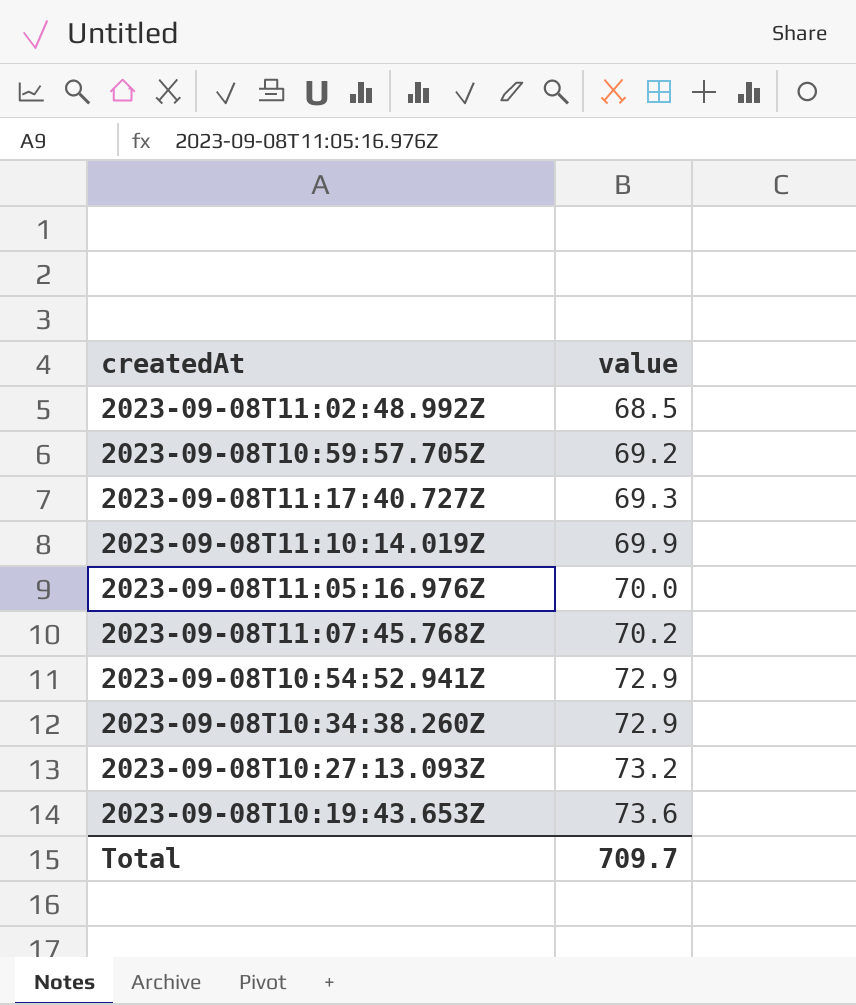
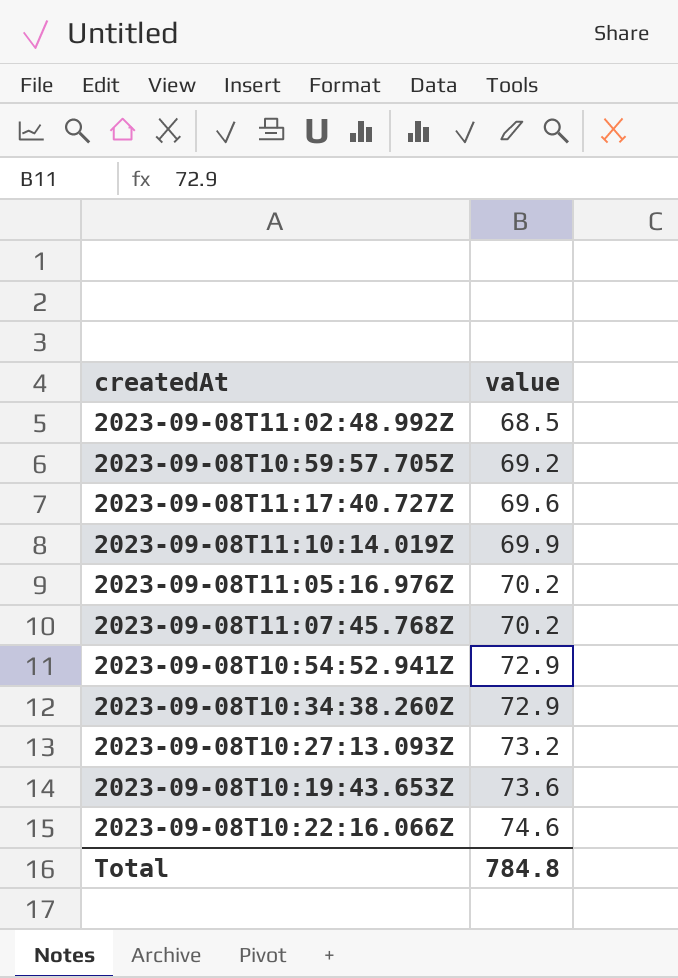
2023-09-08T11:17:40.727Z | value: 69.3 -> 69.6
2023-09-08T11:05:16.976Z | value: 70.0 -> 70.2
row 2023-09-08T10:22:16.066Z: none -> 74.6
Total | value: 709.7 -> 784.8

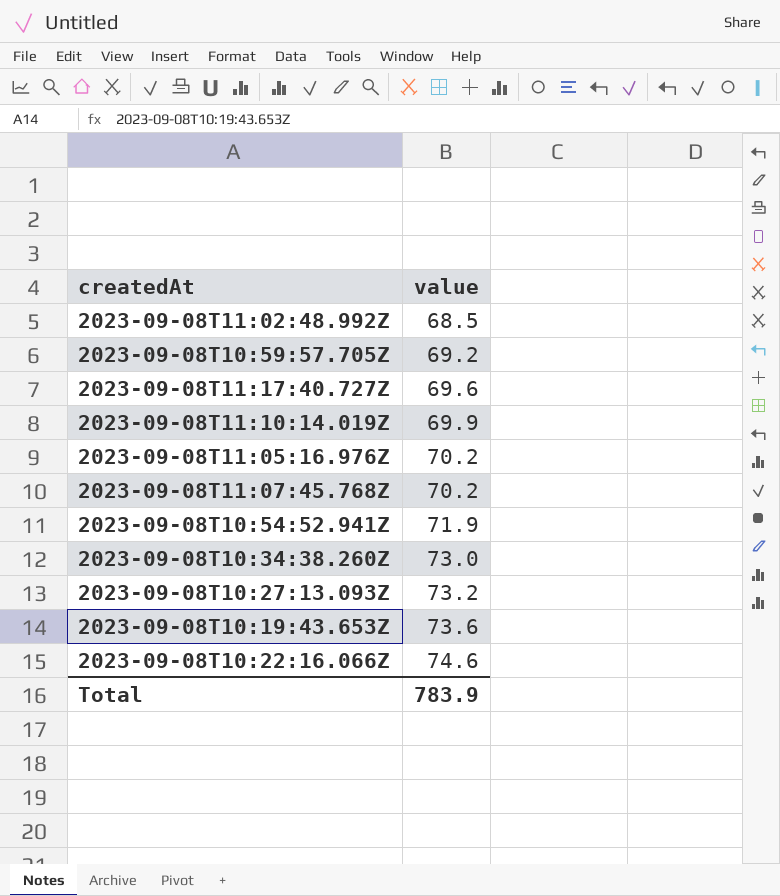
2023-09-08T10:54:52.941Z | value: 72.9 -> 71.9
2023-09-08T10:34:38.260Z | value: 72.9 -> 73.0
Total | value: 784.8 -> 783.9

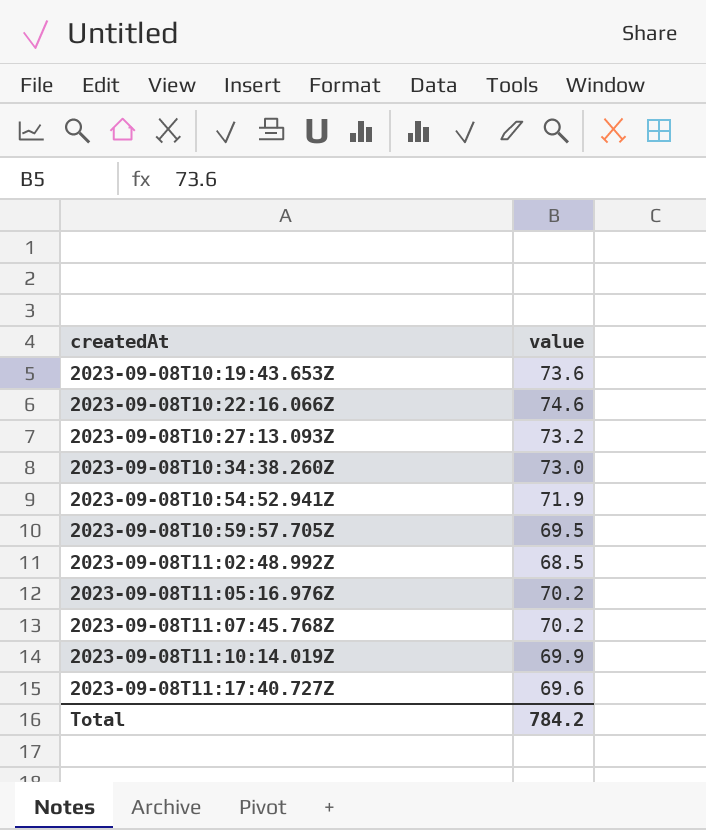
row order: value ascending -> createdAt ascending
2023-09-08T10:59:57.705Z | value: 69.2 -> 69.5
Total | value: 783.9 -> 784.2

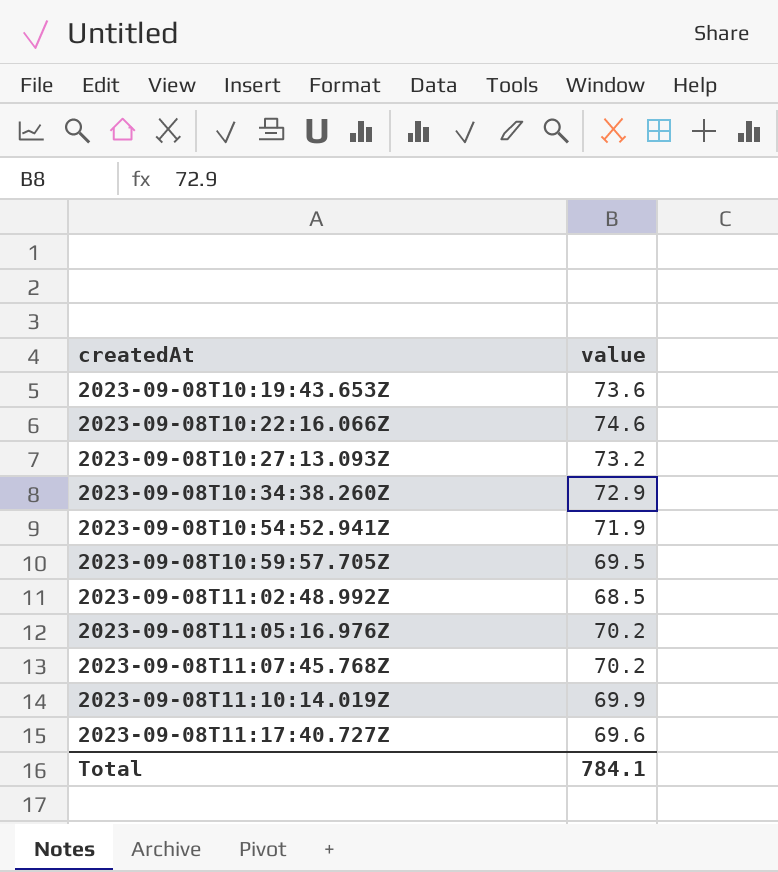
2023-09-08T10:34:38.260Z | value: 73.0 -> 72.9
Total | value: 784.2 -> 784.1

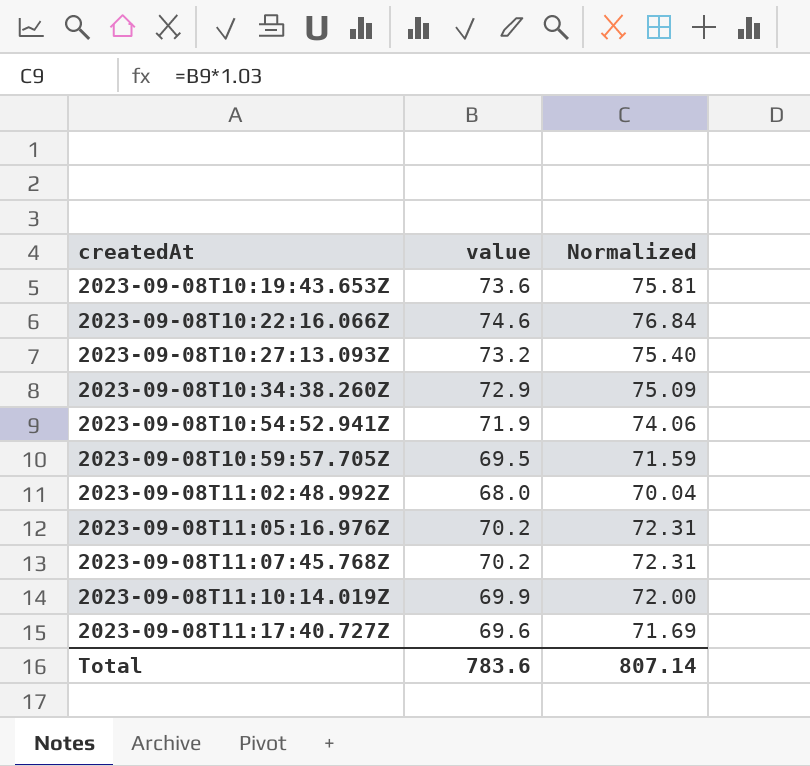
column Normalized | formula: none -> [value] * 1.03
2023-09-08T11:02:48.992Z | value: 68.5 -> 68.0
Total | value: 784.1 -> 783.6

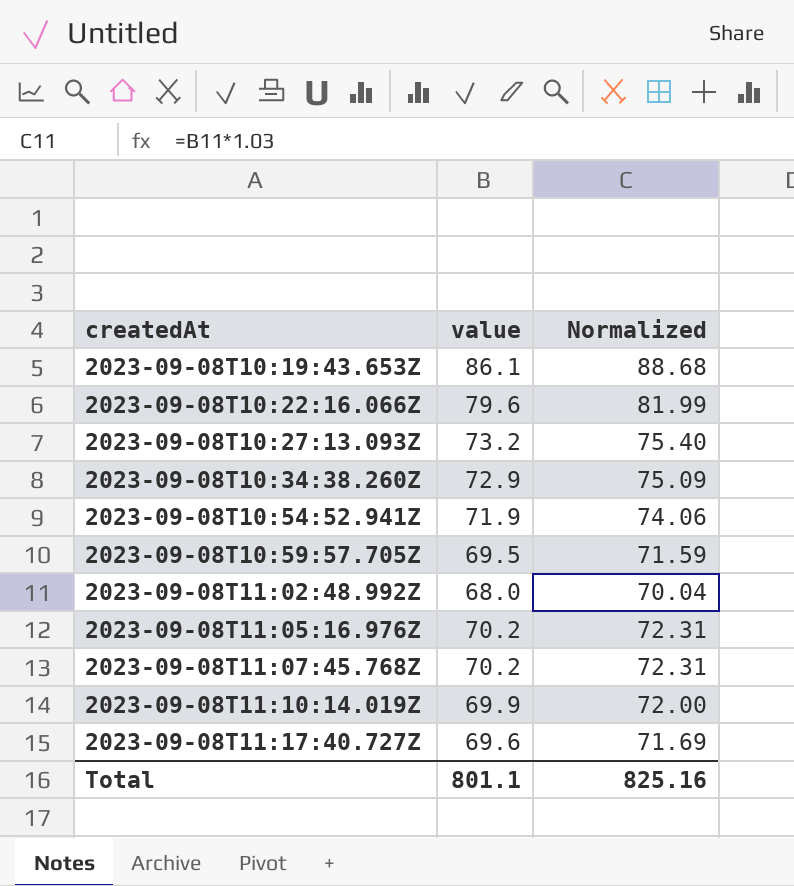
2023-09-08T10:19:43.653Z | value: 73.6 -> 86.1
2023-09-08T10:19:43.653Z | Normalized: 75.81 -> 88.68
2023-09-08T10:22:16.066Z | value: 74.6 -> 79.6
2023-09-08T10:22:16.066Z | Normalized: 76.84 -> 81.99
Total | value: 783.6 -> 801.1
Total | Normalized: 807.14 -> 825.16

